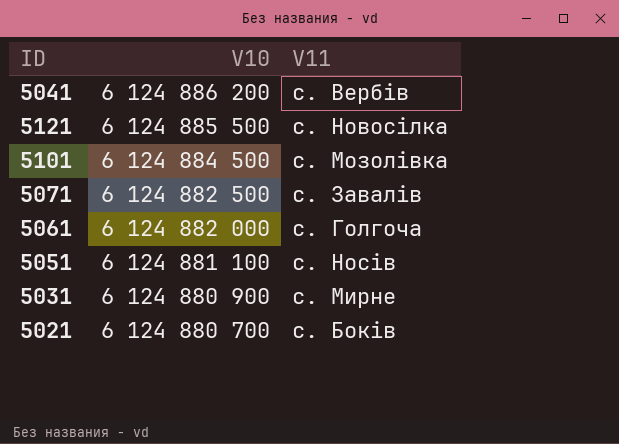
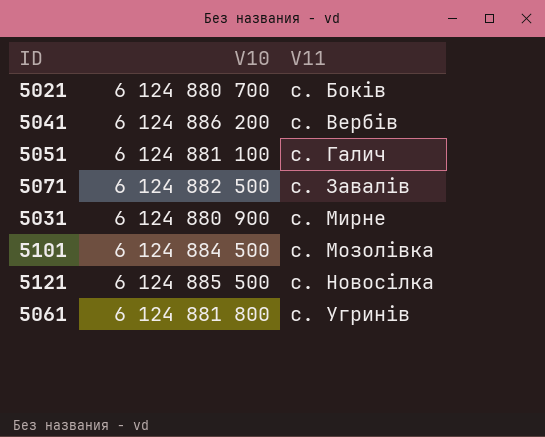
row order: V10 descending -> V11 ascending
5051 | V11: с. Носів -> с. Галич
5061 | V10: 6 124 882 000 -> 6 124 881 800
5061 | V11: с. Голгоча -> с. Угринів

